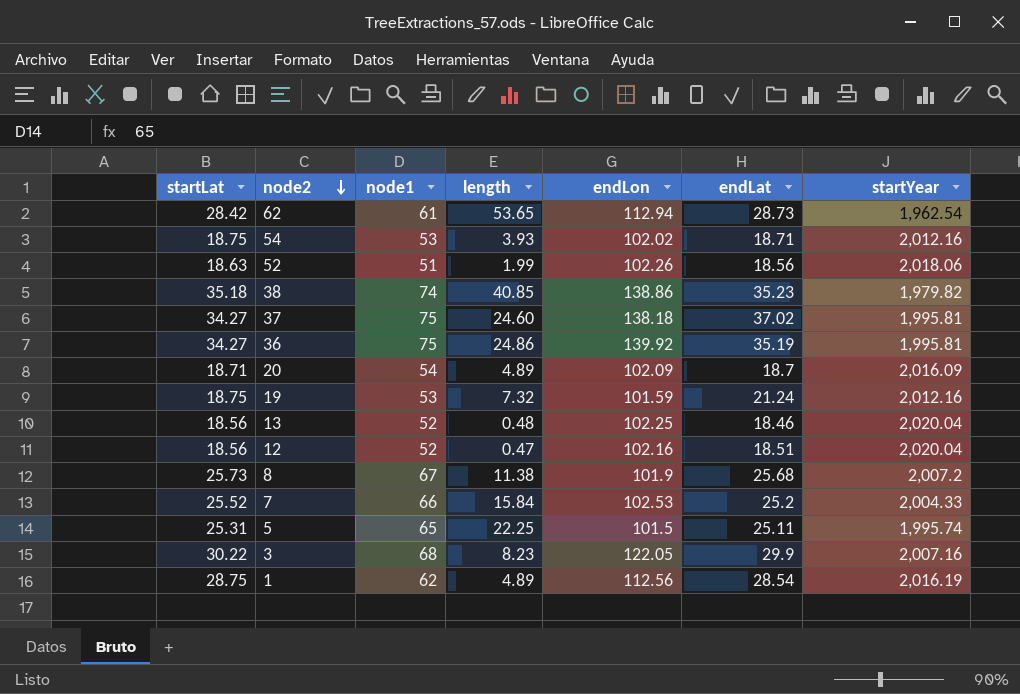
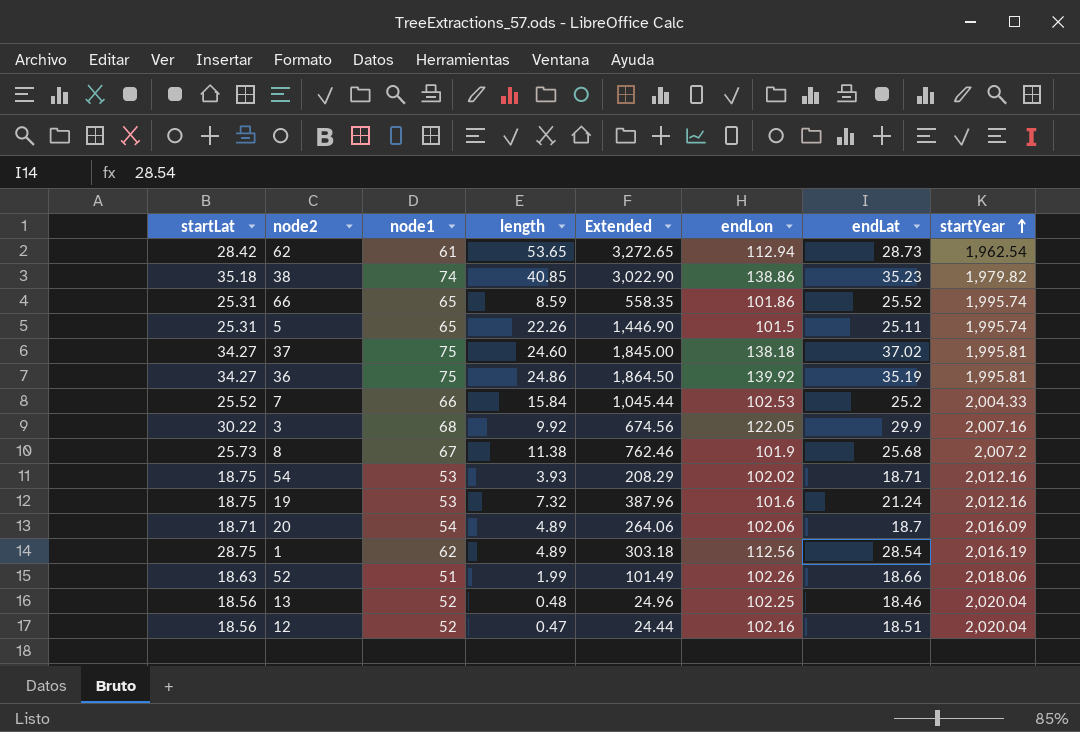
row order: node2 descending -> startYear ascending
column Extended | formula: none -> [node1] * [length]
row 66: none -> 25.31 | 65 | 8.59 | 558.35 | 101.86 | 25.52 | 1,995.74
5 | length: 22.25 -> 22.26
3 | length: 8.23 -> 9.92
19 | endLon: 101.59 -> 101.6
20 | endLon: 102.09 -> 102.06
52 | endLat: 18.56 -> 18.66

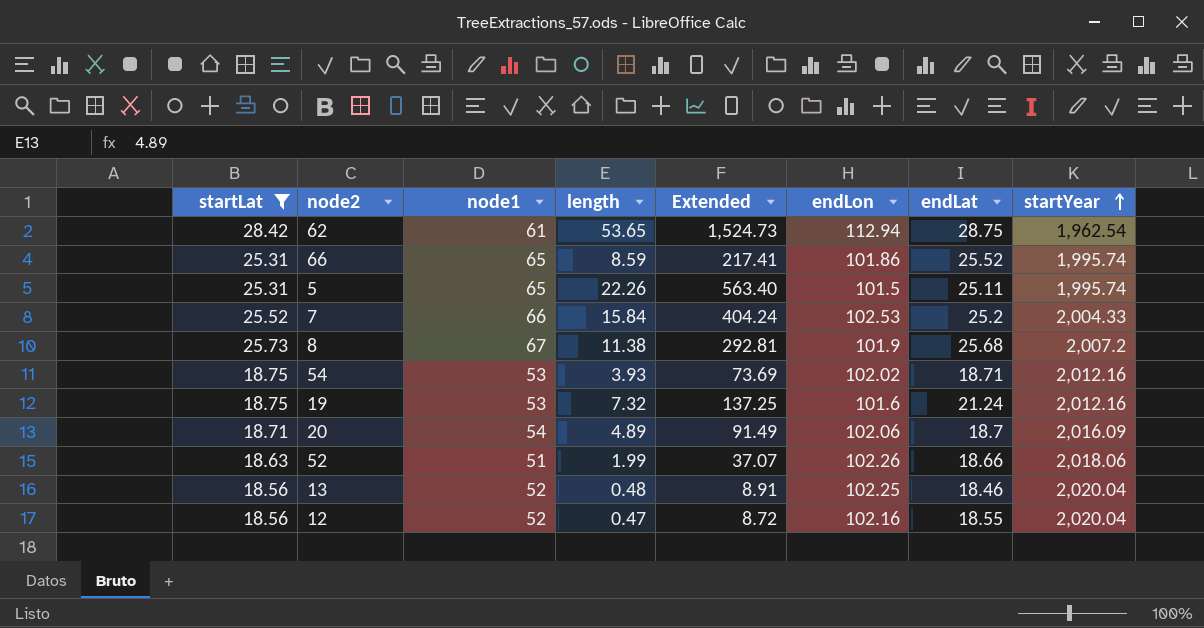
filter: none -> startLat <= 28.42
column Extended | formula: [node1] * [length] -> [startLat] * [length]
62 | endLat: 28.73 -> 28.75
12 | endLat: 18.51 -> 18.55

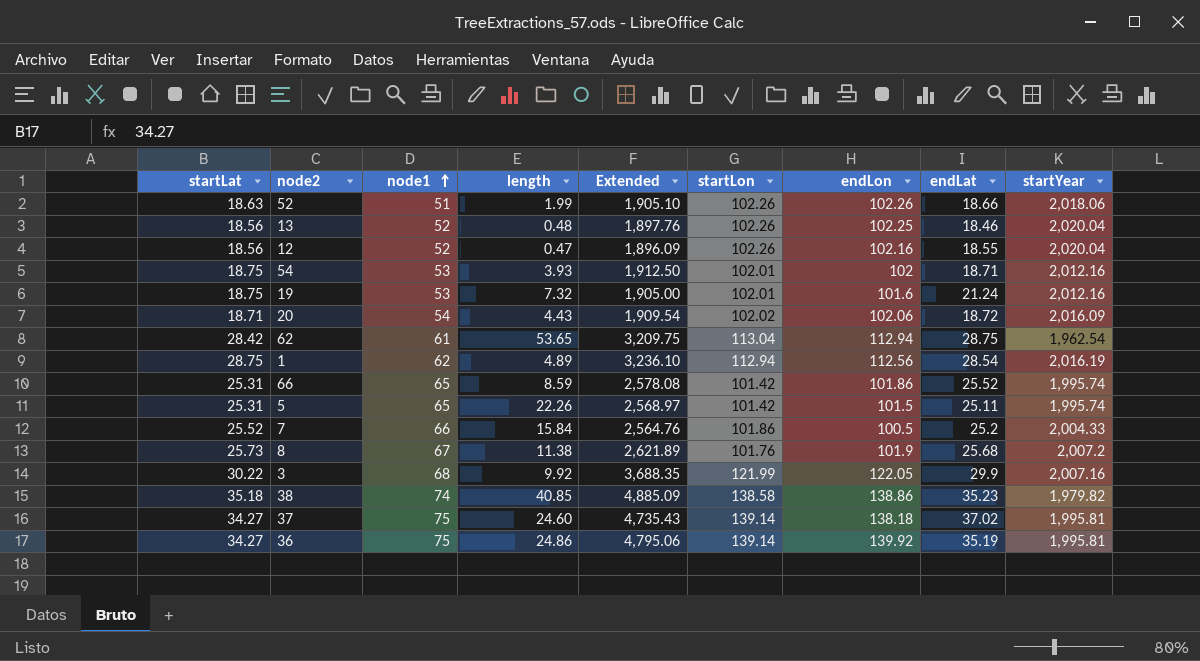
filter: startLat <= 28.42 -> none
row order: startYear ascending -> node1 ascending
column Extended | formula: [startLat] * [length] -> [startLat] * [endLon]
column startLon | position: none -> 6
54 | endLon: 102.02 -> 102
20 | length: 4.89 -> 4.43
20 | endLat: 18.7 -> 18.72
7 | endLon: 102.53 -> 100.5

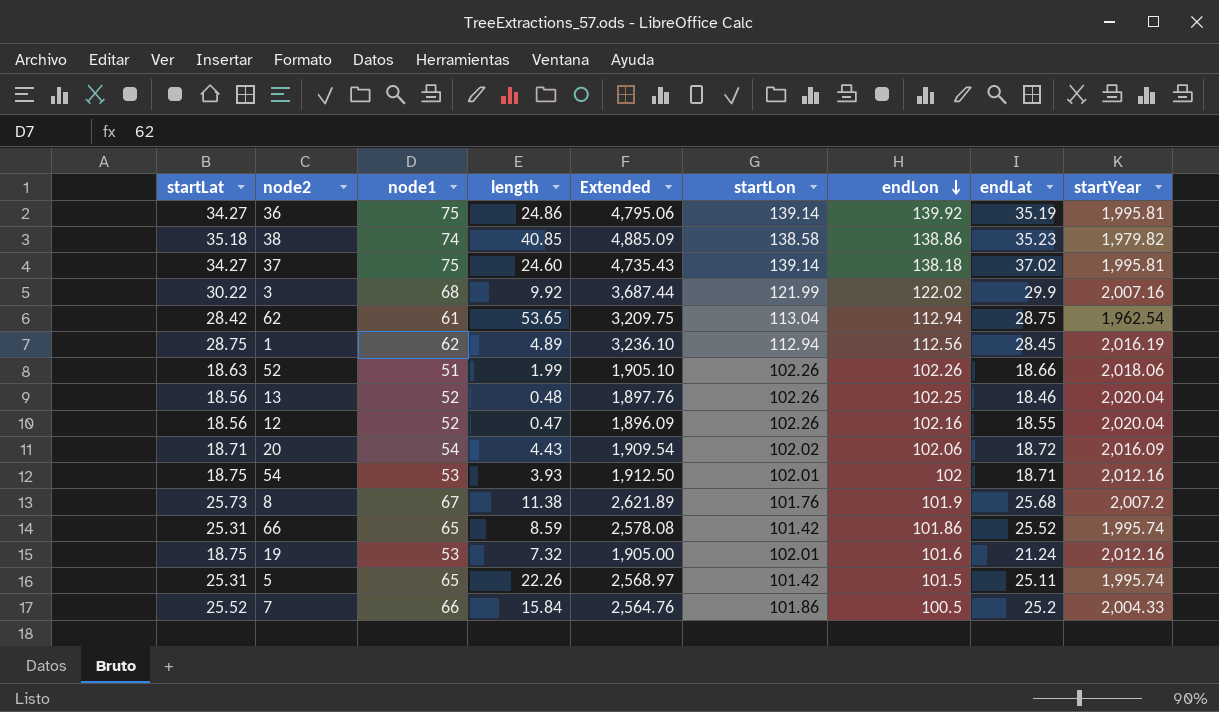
row order: node1 ascending -> endLon descending
3 | Extended: 3,688.35 -> 3,687.44
3 | endLon: 122.05 -> 122.02
1 | endLat: 28.54 -> 28.45

